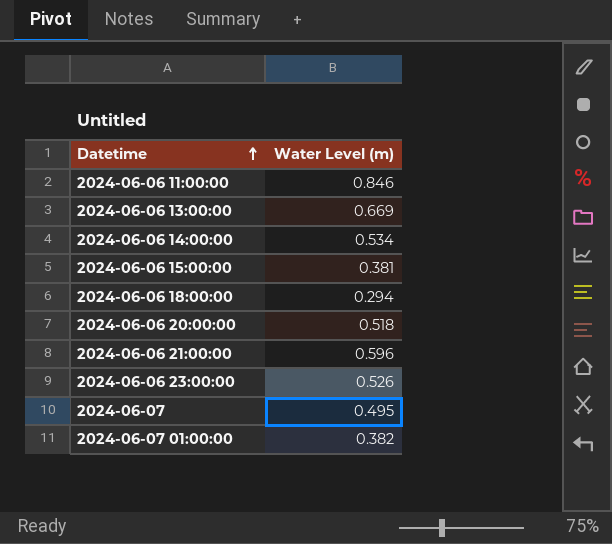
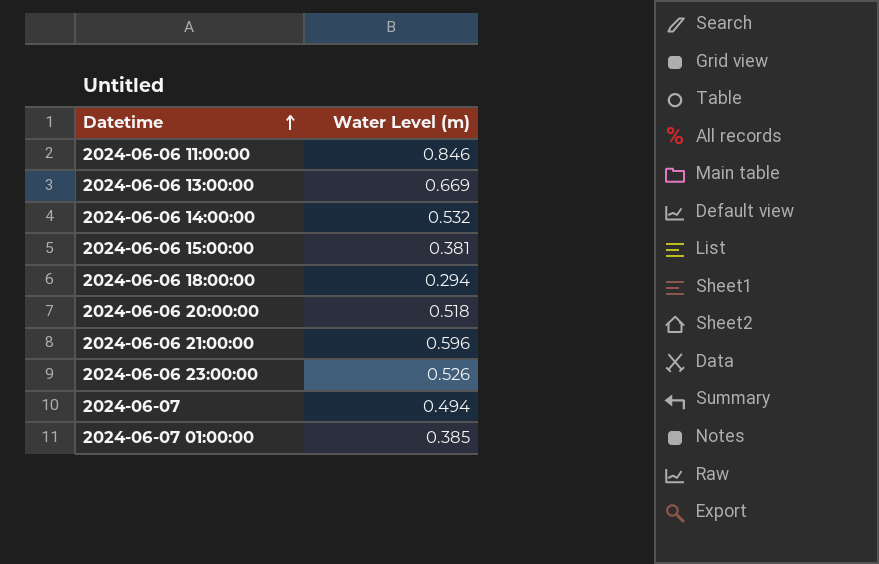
2024-06-06 14:00:00 | Water Level (m): 0.534 -> 0.532
2024-06-07 | Water Level (m): 0.495 -> 0.494
2024-06-07 01:00:00 | Water Level (m): 0.382 -> 0.385

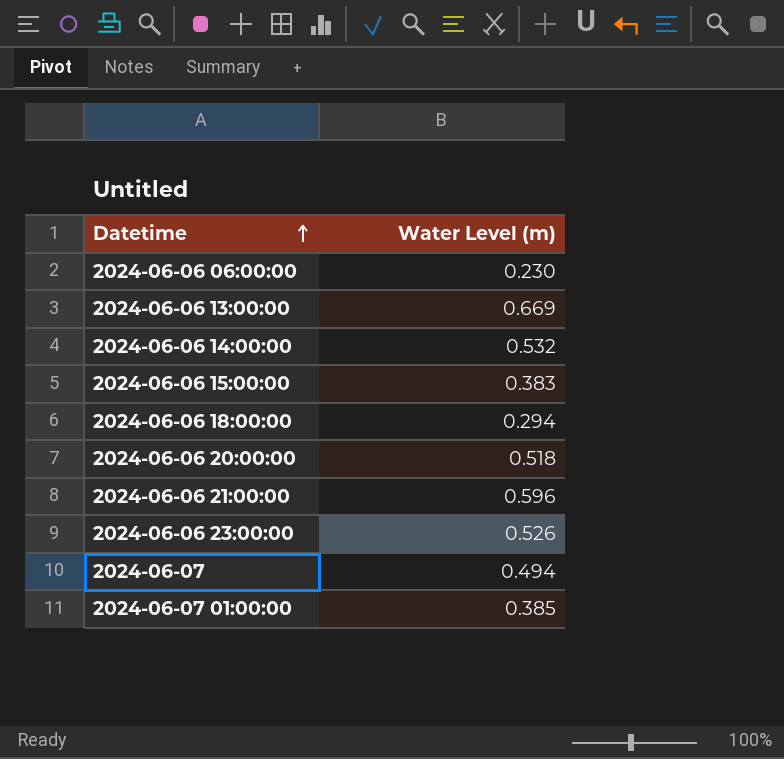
row 2024-06-06 11:00:00: 0.846 -> none
row 2024-06-06 06:00:00: none -> 0.230
2024-06-06 15:00:00 | Water Level (m): 0.381 -> 0.383

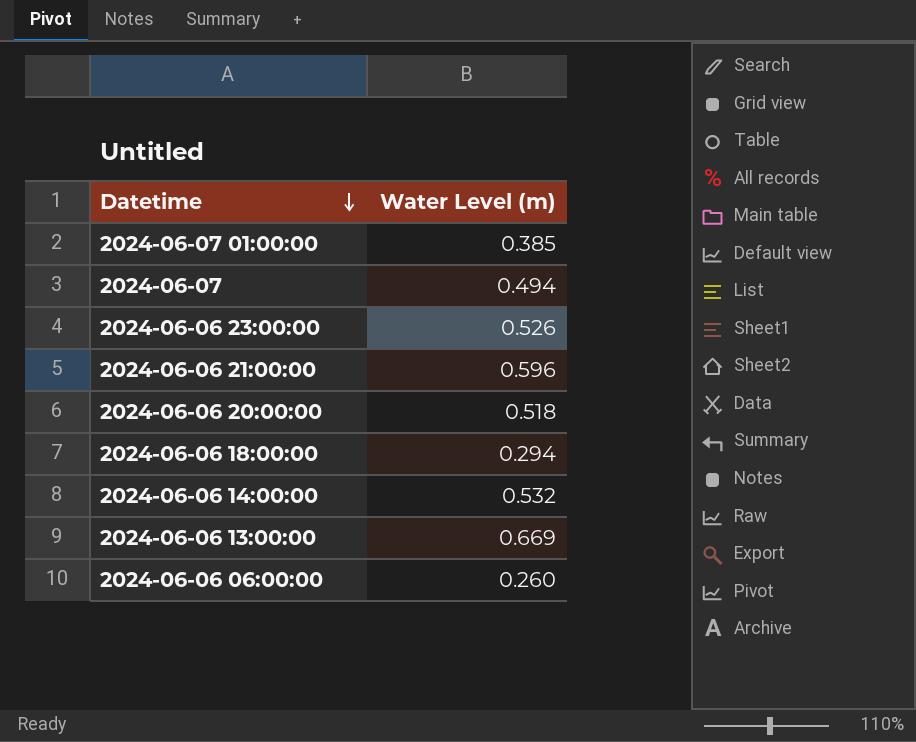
row order: Datetime ascending -> Datetime descending
row 2024-06-06 15:00:00: 0.383 -> none
2024-06-06 06:00:00 | Water Level (m): 0.230 -> 0.260

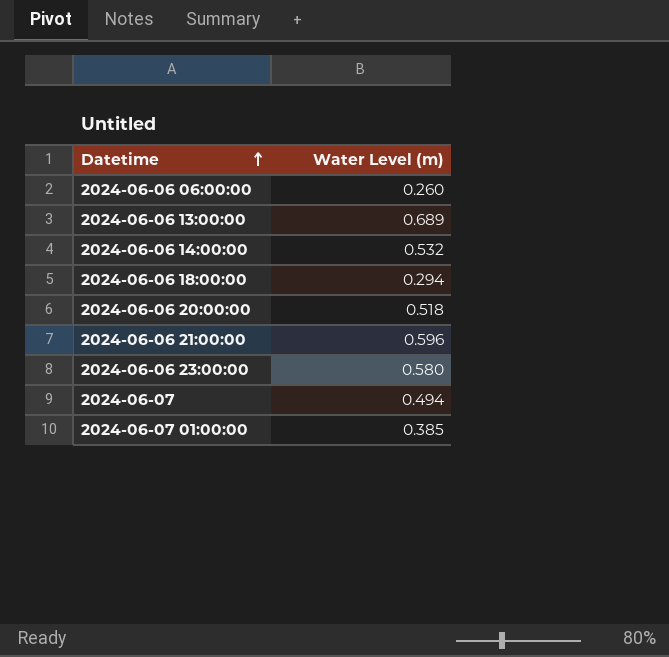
row order: Datetime descending -> Datetime ascending
2024-06-06 13:00:00 | Water Level (m): 0.669 -> 0.689
2024-06-06 23:00:00 | Water Level (m): 0.526 -> 0.580

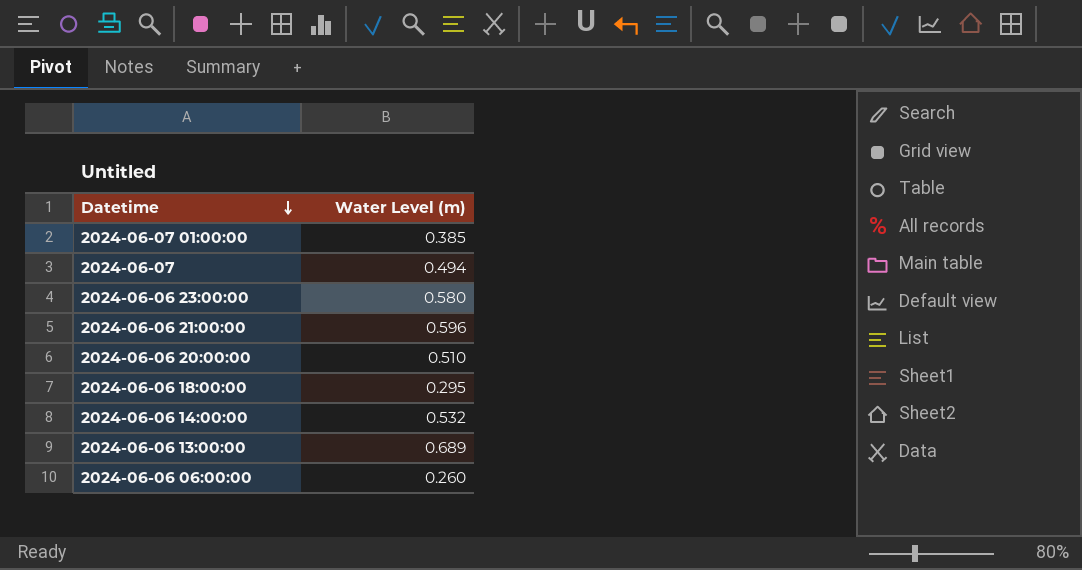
row order: Datetime ascending -> Datetime descending
2024-06-06 20:00:00 | Water Level (m): 0.518 -> 0.510
2024-06-06 18:00:00 | Water Level (m): 0.294 -> 0.295

